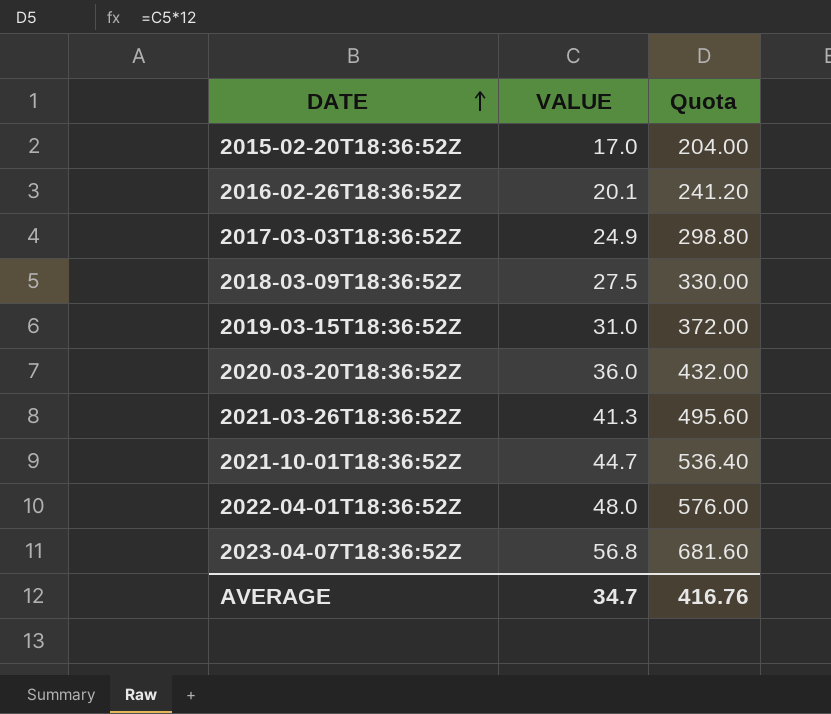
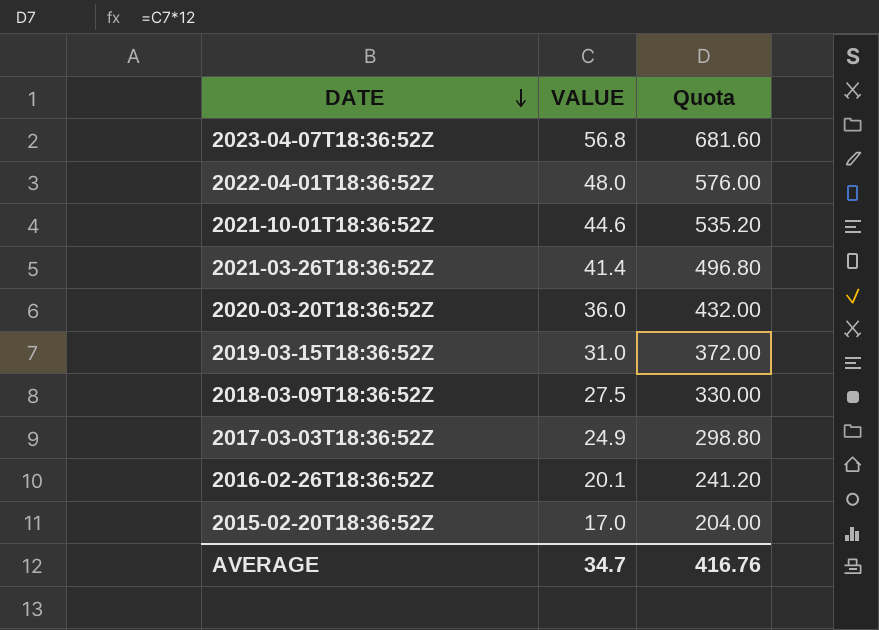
row order: DATE ascending -> DATE descending
2021-10-01T18:36:52Z | VALUE: 44.7 -> 44.6
2021-10-01T18:36:52Z | Quota: 536.40 -> 535.20
2021-03-26T18:36:52Z | VALUE: 41.3 -> 41.4
2021-03-26T18:36:52Z | Quota: 495.60 -> 496.80

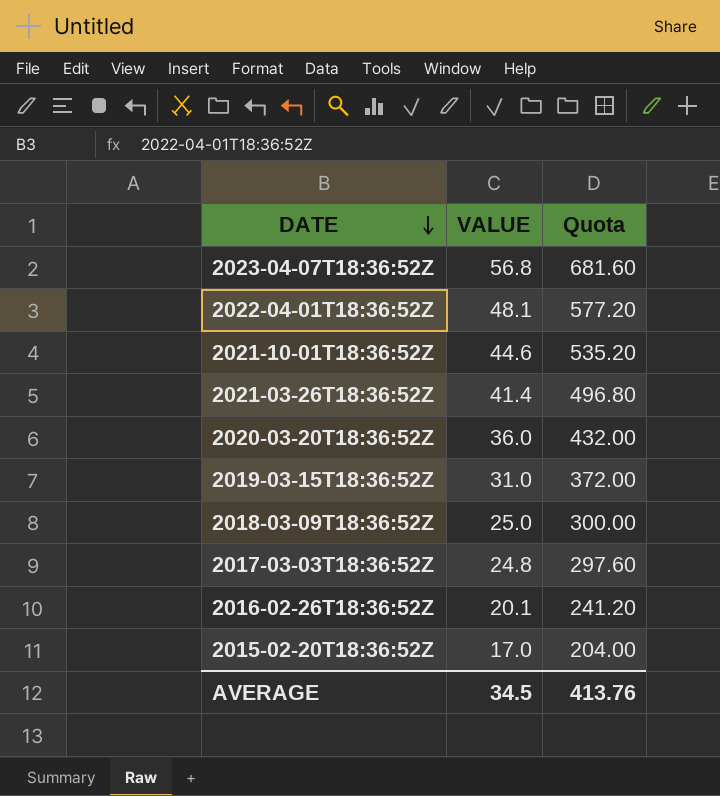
2022-04-01T18:36:52Z | VALUE: 48.0 -> 48.1
2022-04-01T18:36:52Z | Quota: 576.00 -> 577.20
2018-03-09T18:36:52Z | VALUE: 27.5 -> 25.0
2018-03-09T18:36:52Z | Quota: 330.00 -> 300.00
2017-03-03T18:36:52Z | VALUE: 24.9 -> 24.8
2017-03-03T18:36:52Z | Quota: 298.80 -> 297.60
AVERAGE | VALUE: 34.7 -> 34.5
AVERAGE | Quota: 416.76 -> 413.76

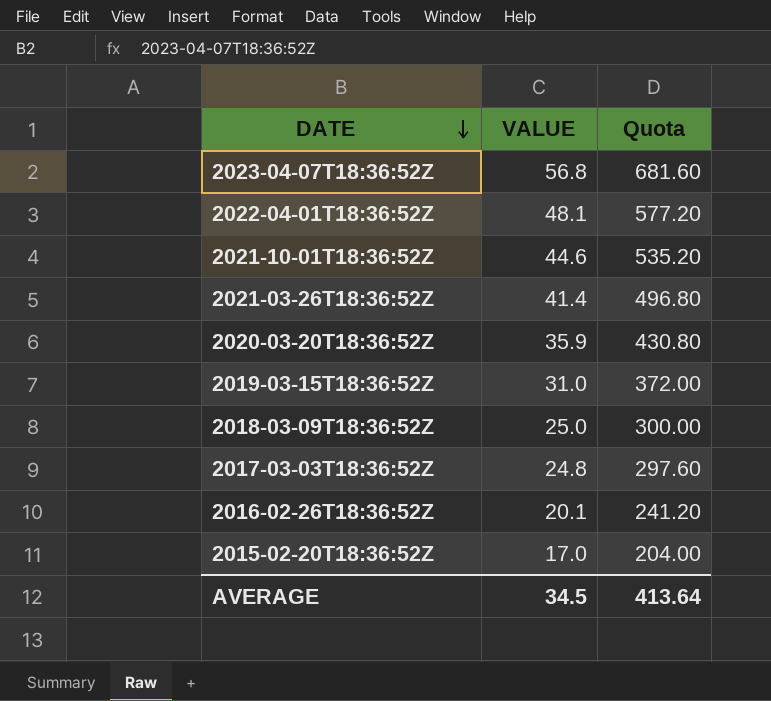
2020-03-20T18:36:52Z | VALUE: 36.0 -> 35.9
2020-03-20T18:36:52Z | Quota: 432.00 -> 430.80
AVERAGE | Quota: 413.76 -> 413.64

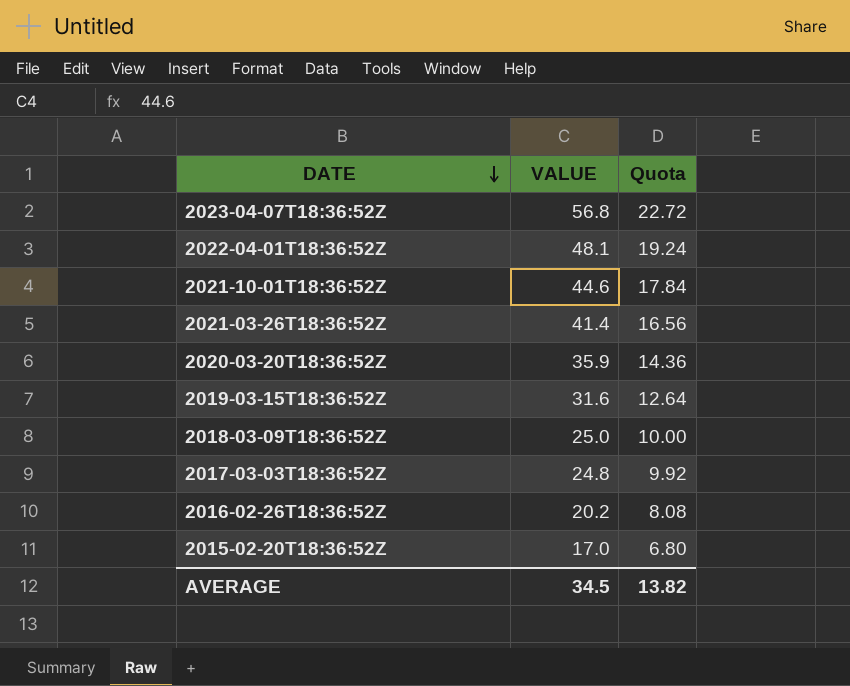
column Quota | formula: [VALUE] * 12 -> [VALUE] * 0.4
2019-03-15T18:36:52Z | VALUE: 31.0 -> 31.6
2016-02-26T18:36:52Z | VALUE: 20.1 -> 20.2
AVERAGE | Quota: 413.64 -> 13.82

